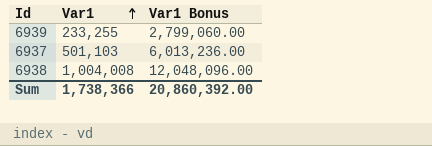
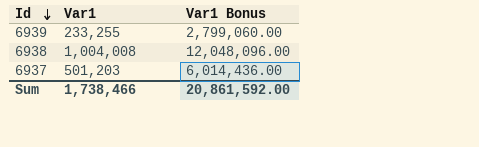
row order: Var1 ascending -> Id descending
6937 | Var1: 501,103 -> 501,203
6937 | Var1 Bonus: 6,013,236.00 -> 6,014,436.00
Sum | Var1: 1,738,366 -> 1,738,466
Sum | Var1 Bonus: 20,860,392.00 -> 20,861,592.00

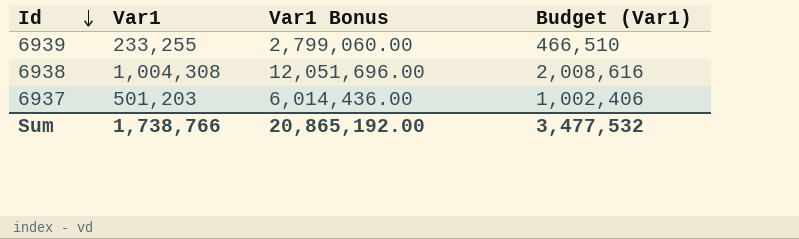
column Budget (Var1) | formula: none -> [Var1] * 2
6938 | Var1: 1,004,008 -> 1,004,308
6938 | Var1 Bonus: 12,048,096.00 -> 12,051,696.00
Sum | Var1: 1,738,466 -> 1,738,766
Sum | Var1 Bonus: 20,861,592.00 -> 20,865,192.00

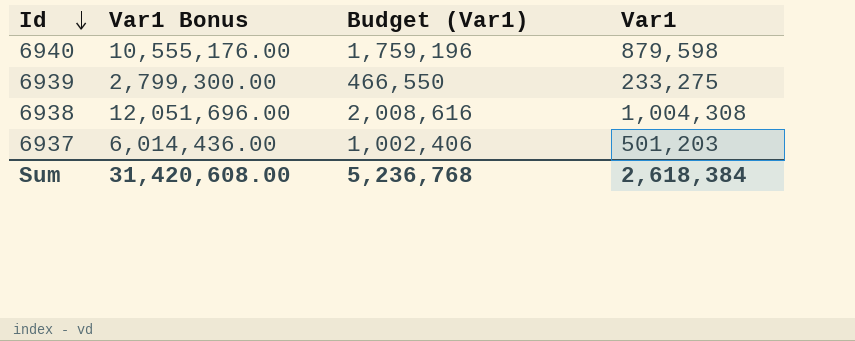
column Var1 | position: 2 -> 4
row 6940: none -> 10,555,176.00 | 1,759,196 | 879,598
6939 | Var1 Bonus: 2,799,060.00 -> 2,799,300.00
6939 | Budget (Var1): 466,510 -> 466,550
6939 | Var1: 233,255 -> 233,275
Sum | Var1 Bonus: 20,865,192.00 -> 31,420,608.00
Sum | Budget (Var1): 3,477,532 -> 5,236,768
Sum | Var1: 1,738,766 -> 2,618,384

